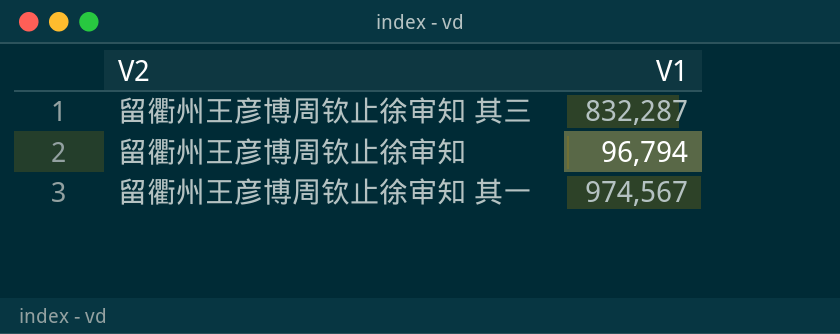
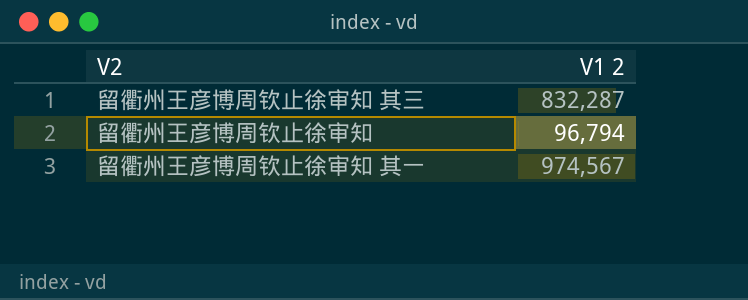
column name: V1 -> V1 2

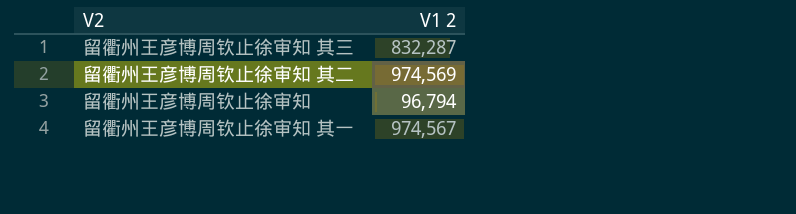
row 留衢州王彦博周钦止徐审知 其二: none -> 974,569

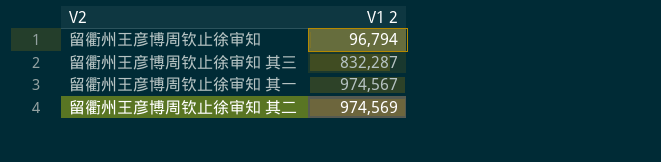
row order: none -> V1 2 ascending

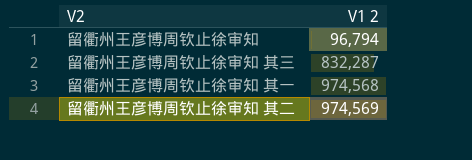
留衢州王彦博周钦止徐审知 其一 | V1 2: 974,567 -> 974,568

